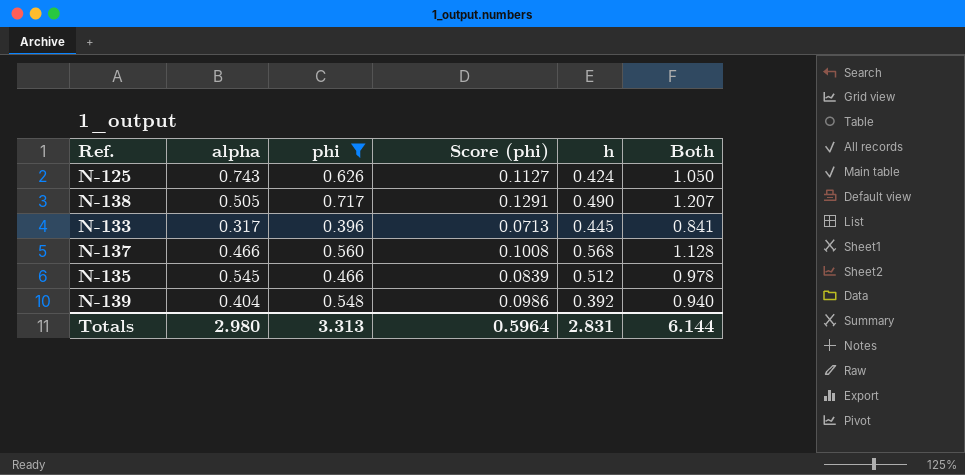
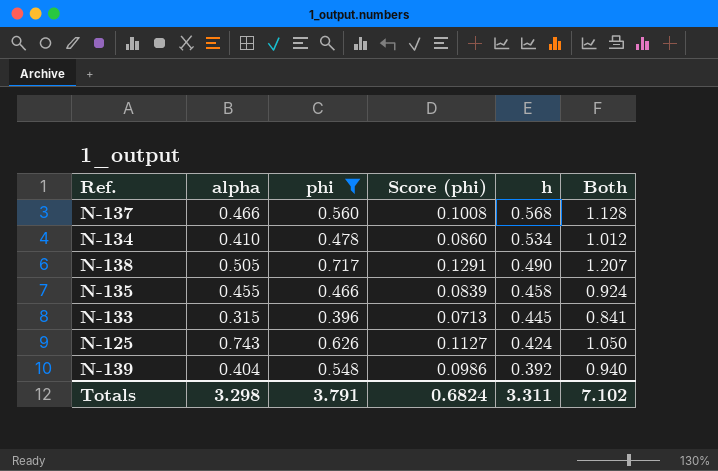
row order: none -> h descending
row N-134: none -> 0.410 | 0.478 | 0.0860 | 0.534 | 1.012
N-135 | alpha: 0.545 -> 0.455
N-135 | h: 0.512 -> 0.458
N-135 | Both: 0.978 -> 0.924
N-133 | alpha: 0.317 -> 0.315
Totals | alpha: 2.980 -> 3.298
Totals | phi: 3.313 -> 3.791
Totals | Score (phi): 0.5964 -> 0.6824
Totals | h: 2.831 -> 3.311
Totals | Both: 6.144 -> 7.102

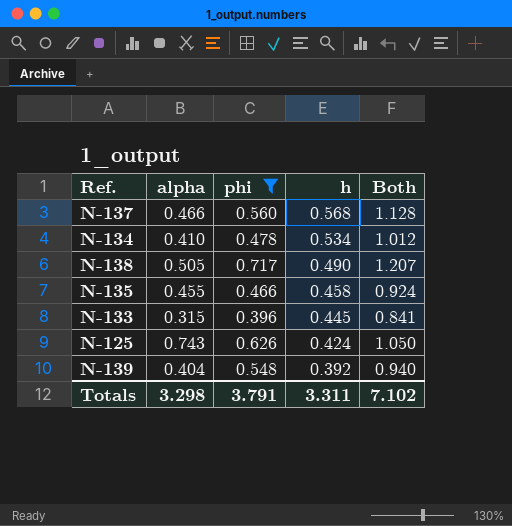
column Score (phi) | formula: [phi] * 0.18 -> none

